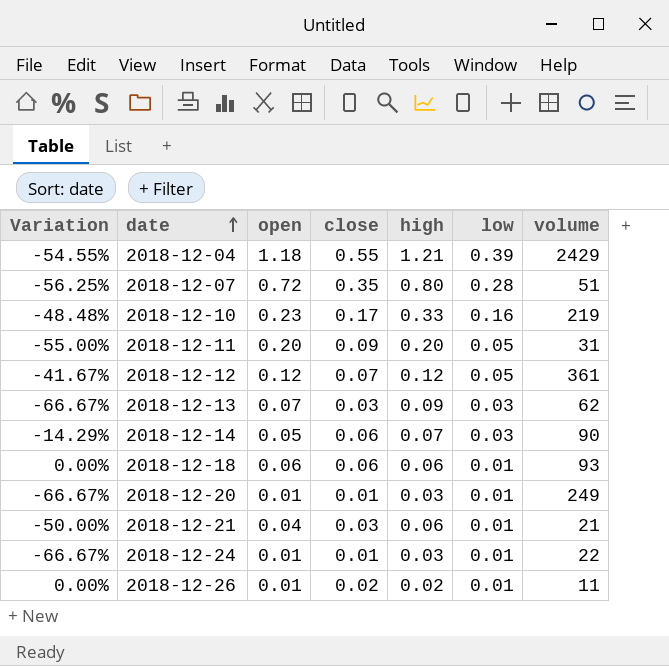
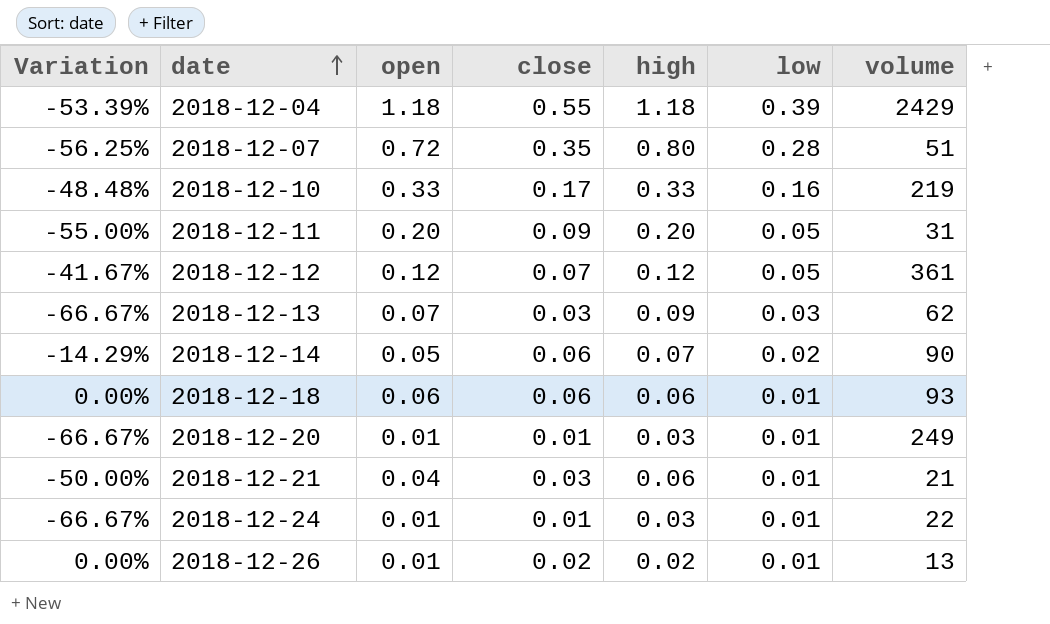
2018-12-04 | Variation: -54.55% -> -53.39%
2018-12-04 | high: 1.21 -> 1.18
2018-12-10 | open: 0.23 -> 0.33
2018-12-14 | low: 0.03 -> 0.02
2018-12-26 | volume: 11 -> 13

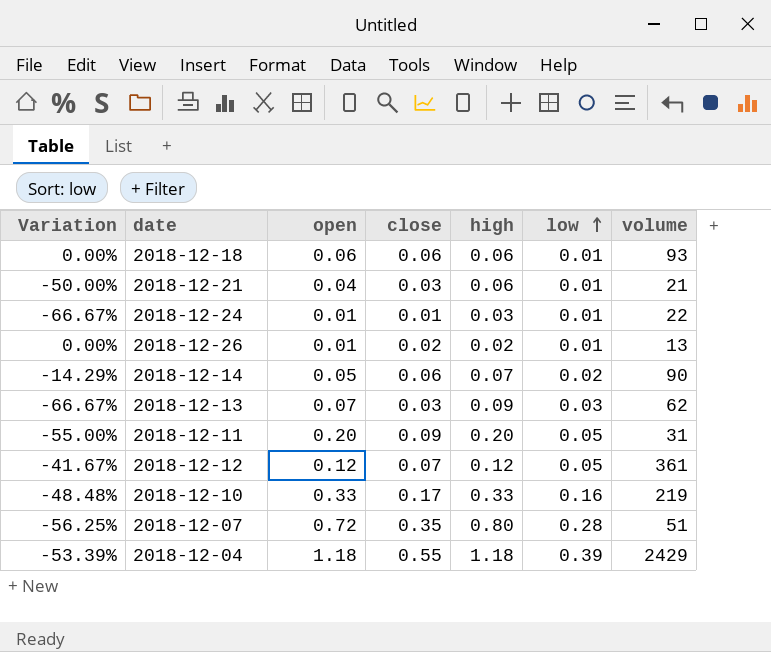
row order: date ascending -> low ascending
row 2018-12-20: -66.67% | 0.01 | 0.01 | 0.03 | 0.01 | 249 -> none

